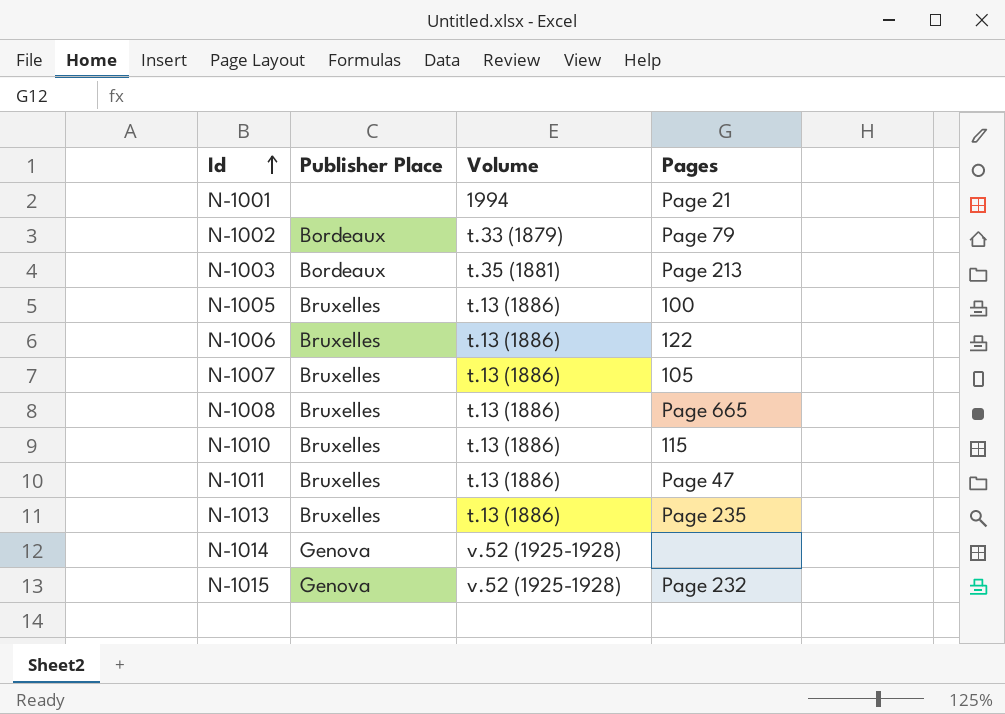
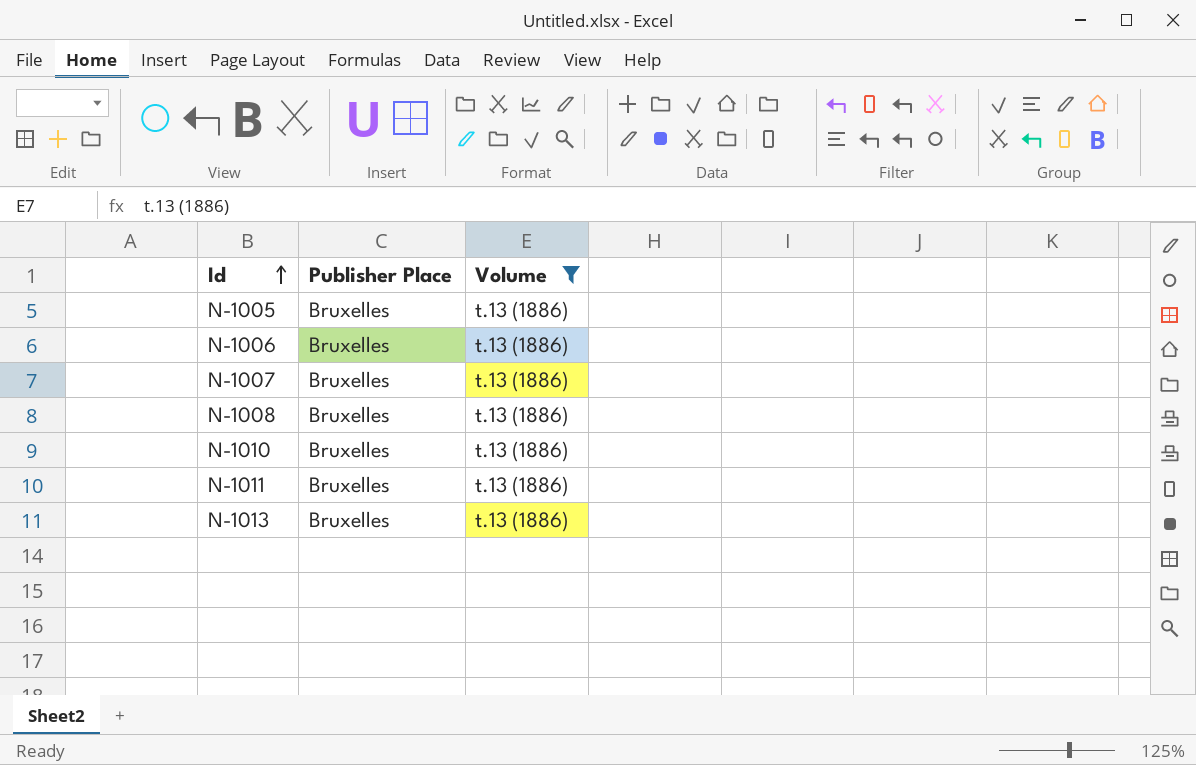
filter: none -> Volume = t.13 (1886)
column Pages | position: 4 -> none

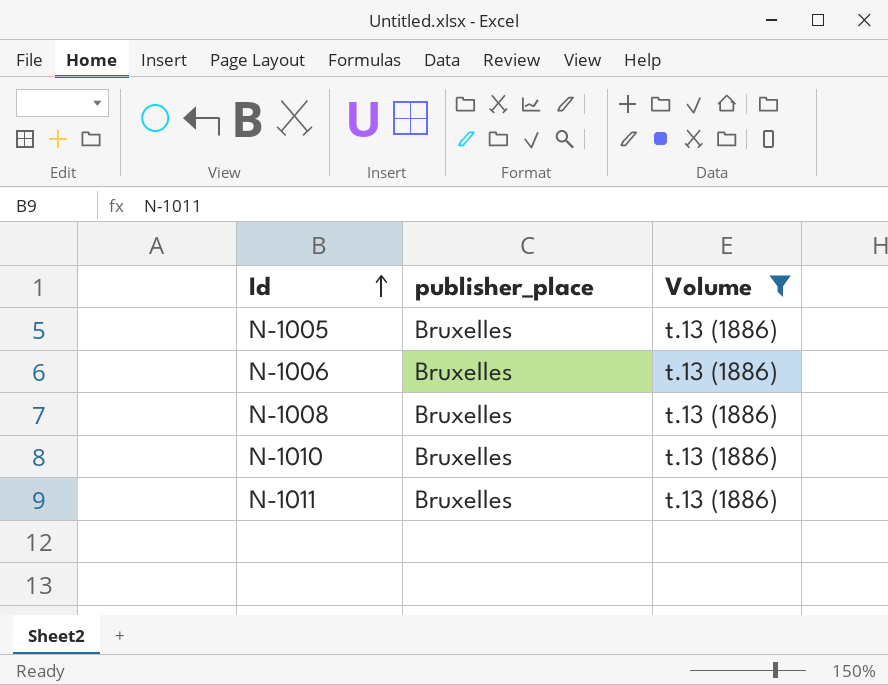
column name: Publisher Place -> publisher_place
row N-1007: Bruxelles | t.13 (1886) -> none
row N-1013: Bruxelles | t.13 (1886) -> none

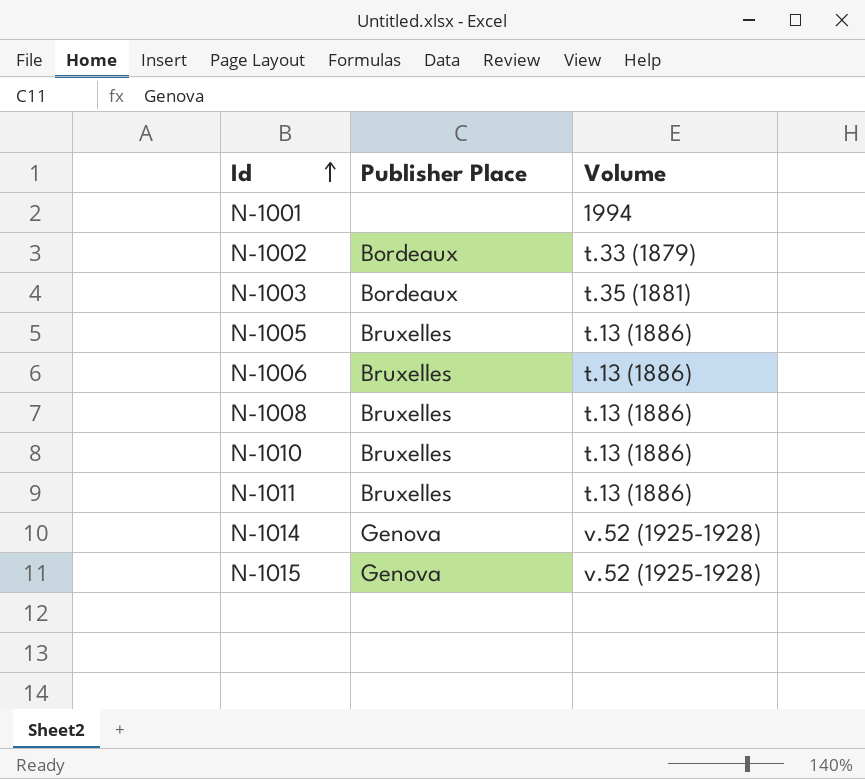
filter: Volume = t.13 (1886) -> none
column name: publisher_place -> Publisher Place

